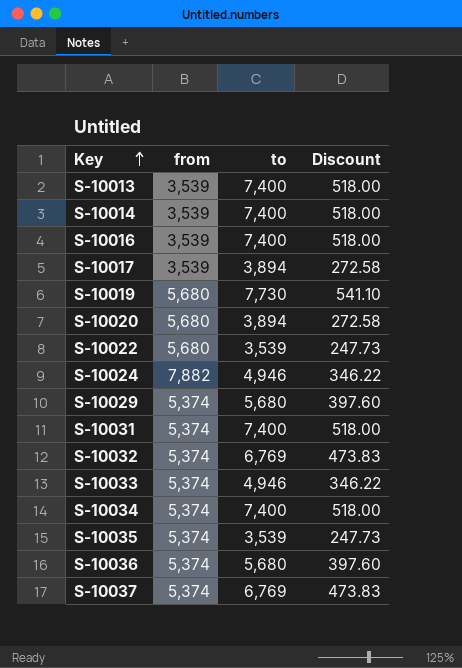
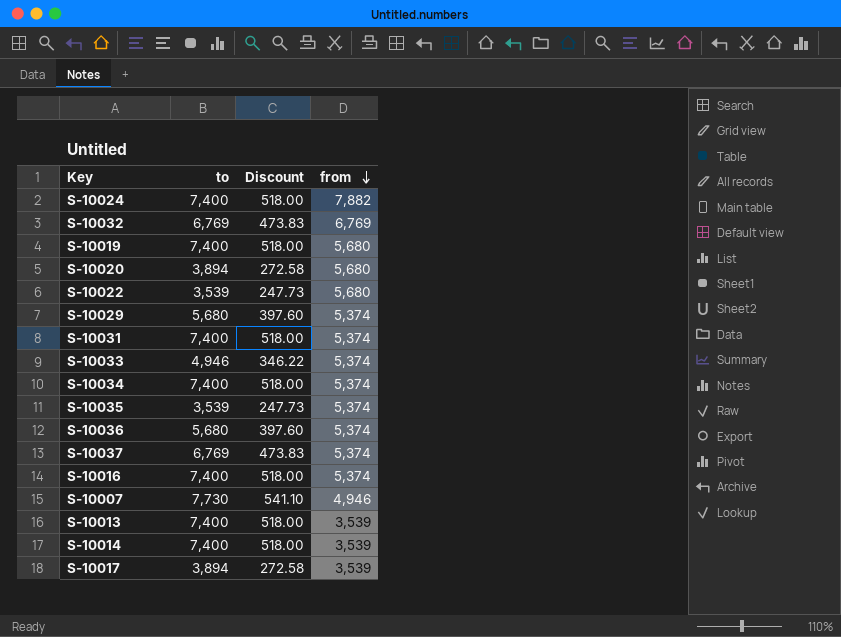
row order: Key ascending -> from descending
column from | position: 2 -> 4
S-10024 | to: 4,946 -> 7,400
S-10024 | Discount: 346.22 -> 518.00
S-10032 | from: 5,374 -> 6,769
S-10019 | to: 7,730 -> 7,400
S-10019 | Discount: 541.10 -> 518.00
S-10016 | from: 3,539 -> 5,374
row S-10007: none -> 7,730 | 541.10 | 4,946

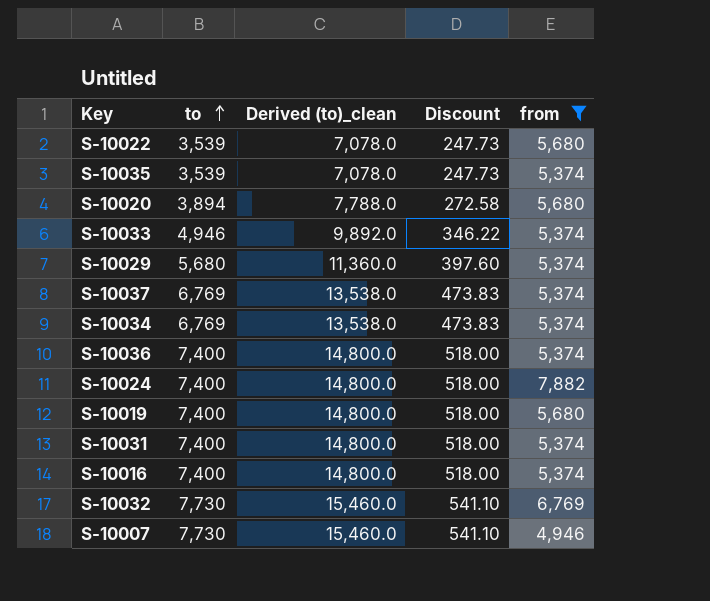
filter: none -> from != 3,539
row order: from descending -> to ascending
column Derived (to)_clean | formula: none -> [to] * 2
S-10034 | to: 7,400 -> 6,769
S-10034 | Discount: 518.00 -> 473.83
S-10036 | to: 5,680 -> 7,400
S-10036 | Discount: 397.60 -> 518.00
S-10032 | to: 6,769 -> 7,730
S-10032 | Discount: 473.83 -> 541.10

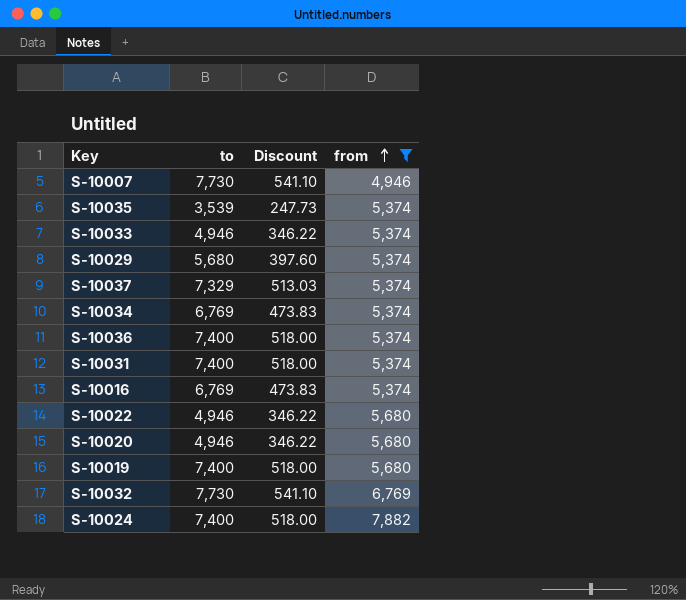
row order: to ascending -> from ascending
column Derived (to)_clean | formula: [to] * 2 -> none
S-10037 | to: 6,769 -> 7,329
S-10037 | Discount: 473.83 -> 513.03
S-10016 | to: 7,400 -> 6,769
S-10016 | Discount: 518.00 -> 473.83
S-10022 | to: 3,539 -> 4,946
S-10022 | Discount: 247.73 -> 346.22
S-10020 | to: 3,894 -> 4,946
S-10020 | Discount: 272.58 -> 346.22

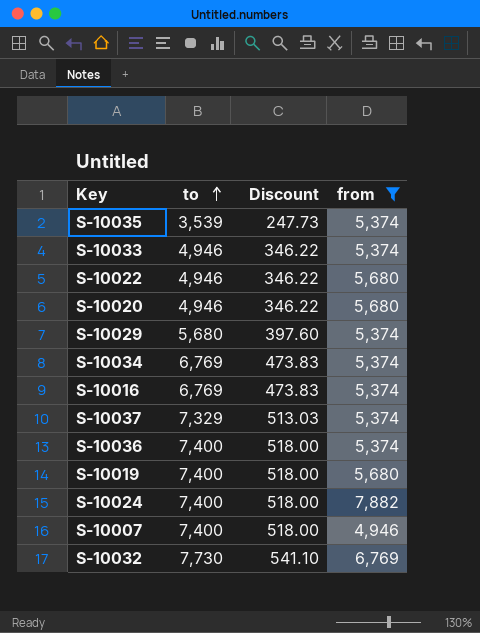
row order: from ascending -> to ascending
row S-10031: 7,400 | 518.00 | 5,374 -> none
S-10007 | to: 7,730 -> 7,400
S-10007 | Discount: 541.10 -> 518.00

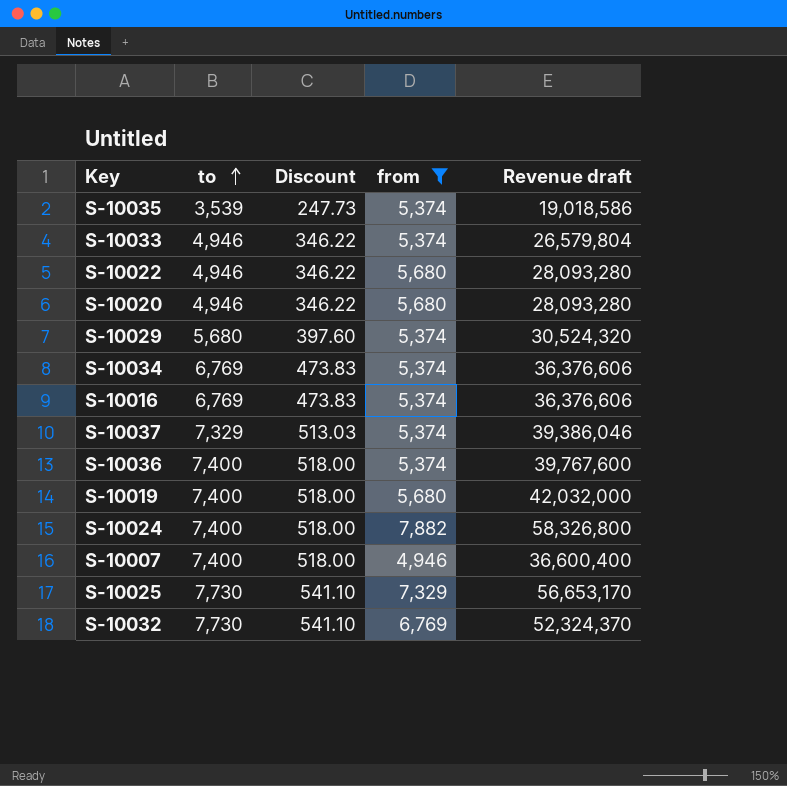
column Revenue draft | formula: none -> [to] * [from]
row S-10025: none -> 7,730 | 541.10 | 7,329 | 56,653,170

